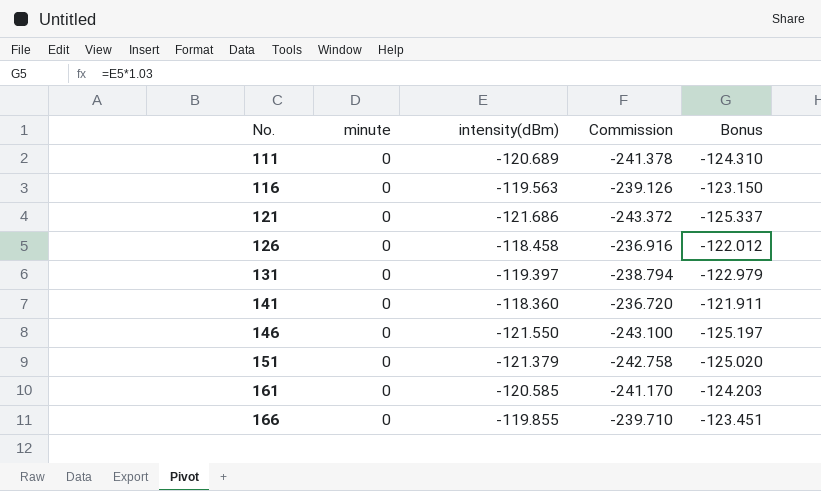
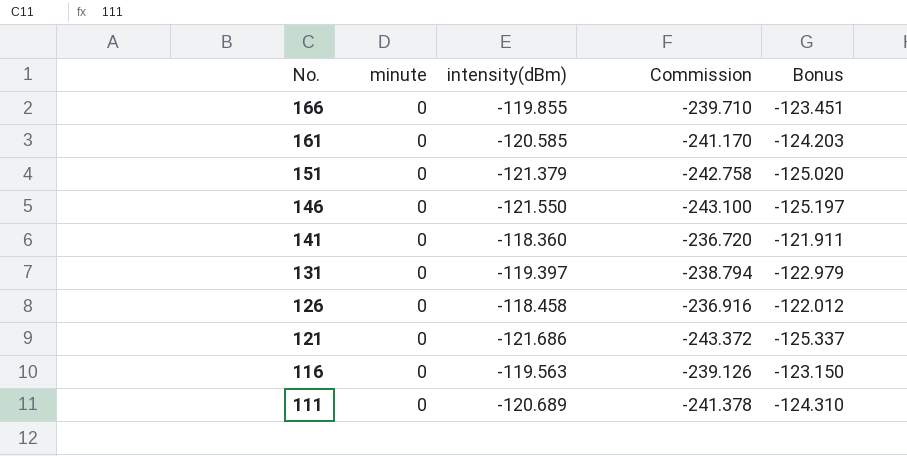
row order: No. ascending -> No. descending

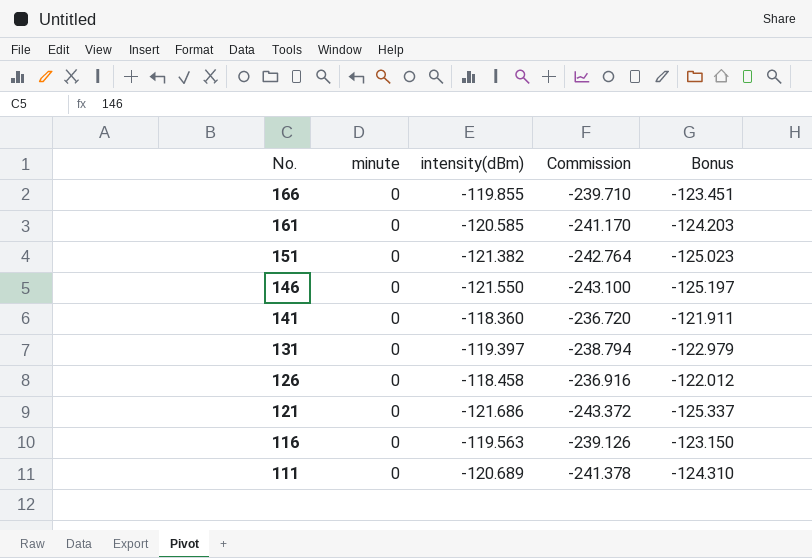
151 | intensity(dBm): -121.379 -> -121.382
151 | Commission: -242.758 -> -242.764
151 | Bonus: -125.020 -> -125.023

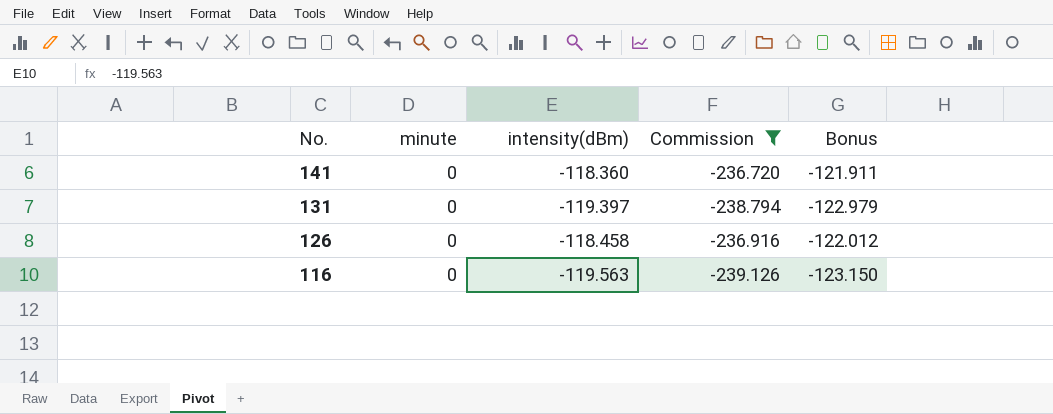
filter: none -> Commission >= -239.126

